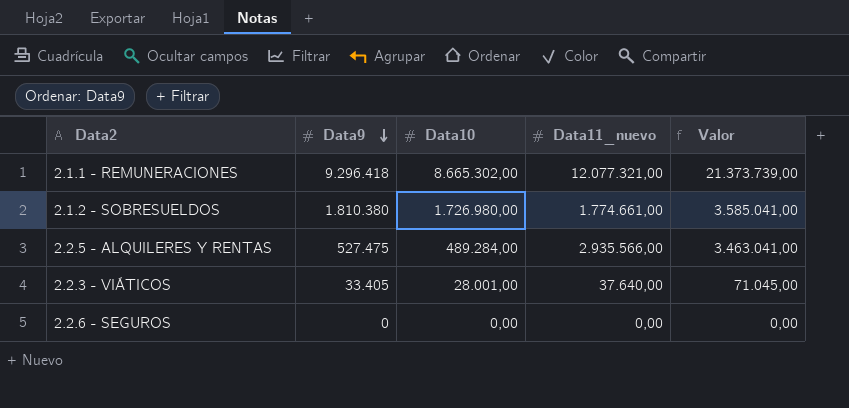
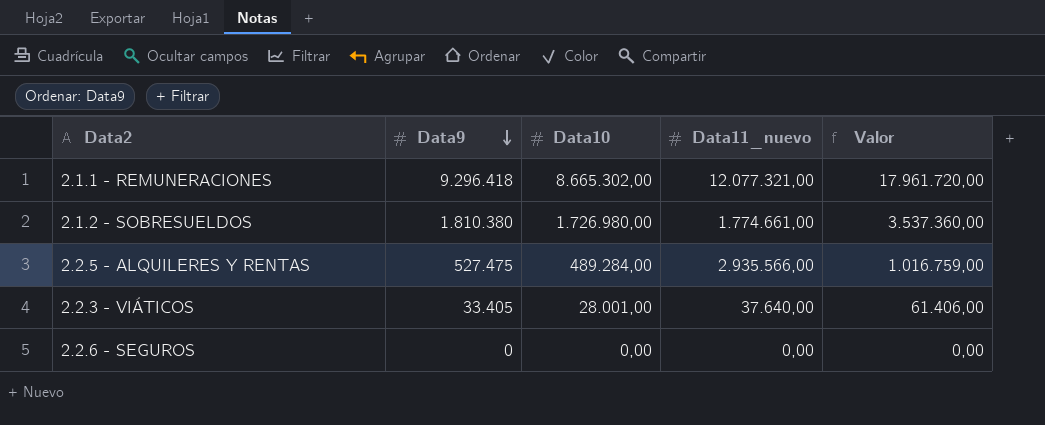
column Valor | formula: [Data9] + [Data11_nuevo] -> [Data9] + [Data10]

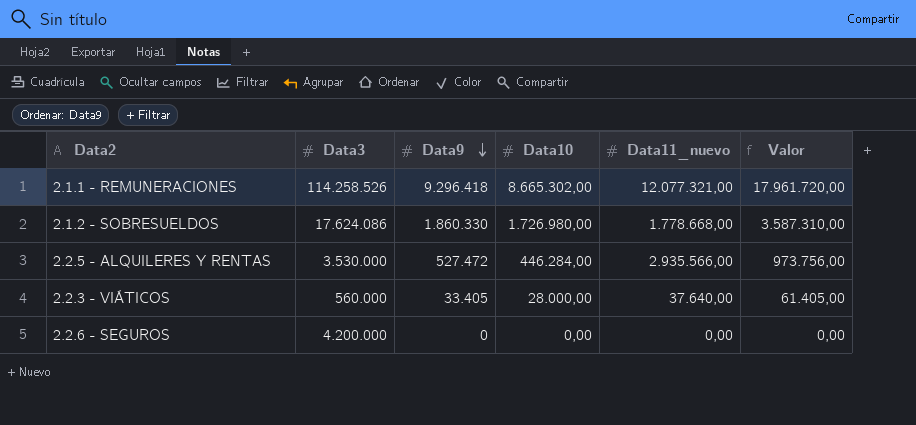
column Data3 | position: none -> 2
2.1.2 - SOBRESUELDOS | Data9: 1.810.380 -> 1.860.330
2.1.2 - SOBRESUELDOS | Data11_nuevo: 1.774.661,00 -> 1.778.668,00
2.1.2 - SOBRESUELDOS | Valor: 3.537.360,00 -> 3.587.310,00
2.2.5 - ALQUILERES Y RENTAS | Data9: 527.475 -> 527.472
2.2.5 - ALQUILERES Y RENTAS | Data10: 489.284,00 -> 446.284,00
2.2.5 - ALQUILERES Y RENTAS | Valor: 1.016.759,00 -> 973.756,00
2.2.3 - VIÁTICOS | Data10: 28.001,00 -> 28.000,00
2.2.3 - VIÁTICOS | Valor: 61.406,00 -> 61.405,00

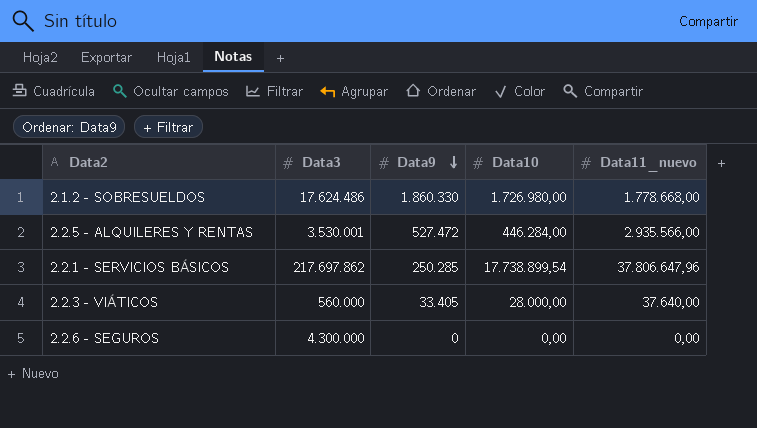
column Valor | formula: [Data9] + [Data10] -> none
row 2.1.1 - REMUNERACIONES: 114.258.526 | 9.296.418 | 8.665.302,00 | 12.077.321,00 | 17.961.720,00 -> none
2.1.2 - SOBRESUELDOS | Data3: 17.624.086 -> 17.624.486
2.2.5 - ALQUILERES Y RENTAS | Data3: 3.530.000 -> 3.530.001
row 2.2.1 - SERVICIOS BÁSICOS: none -> 217.697.862 | 250.285 | 17.738.899,54 | 37.806.647,96
2.2.6 - SEGUROS | Data3: 4.200.000 -> 4.300.000

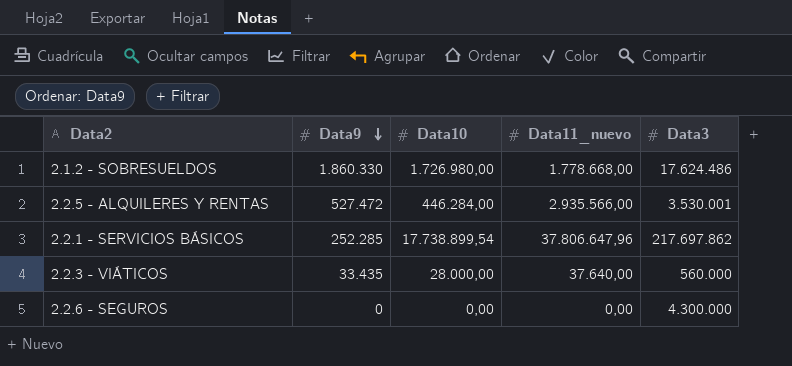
column Data3 | position: 2 -> 5
2.2.1 - SERVICIOS BÁSICOS | Data9: 250.285 -> 252.285
2.2.3 - VIÁTICOS | Data9: 33.405 -> 33.435

